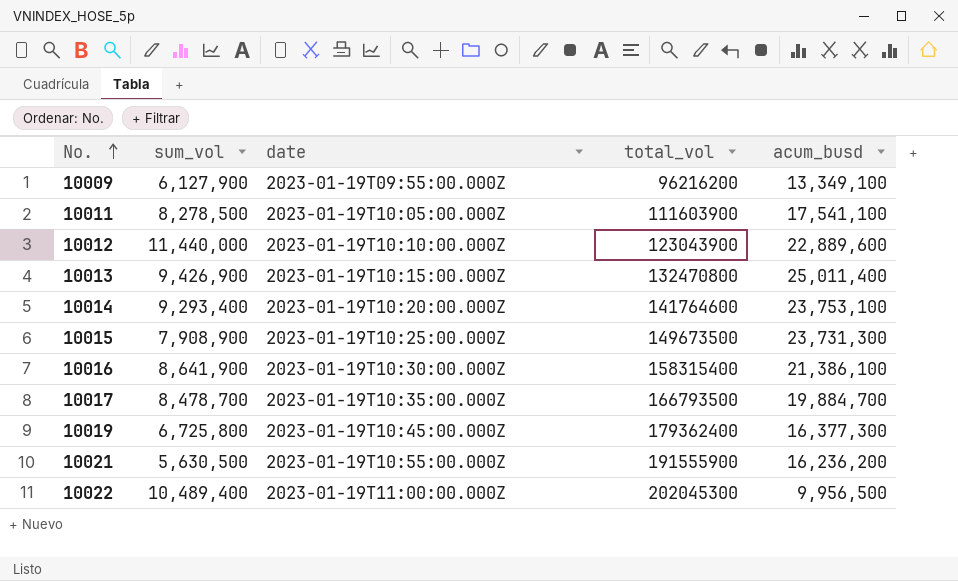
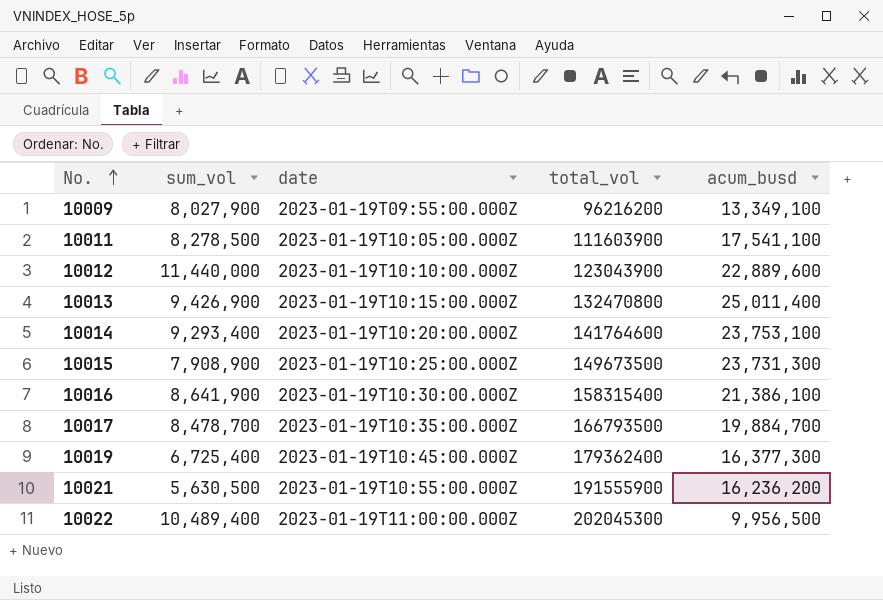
10009 | sum_vol: 6,127,900 -> 8,027,900
10019 | sum_vol: 6,725,800 -> 6,725,400

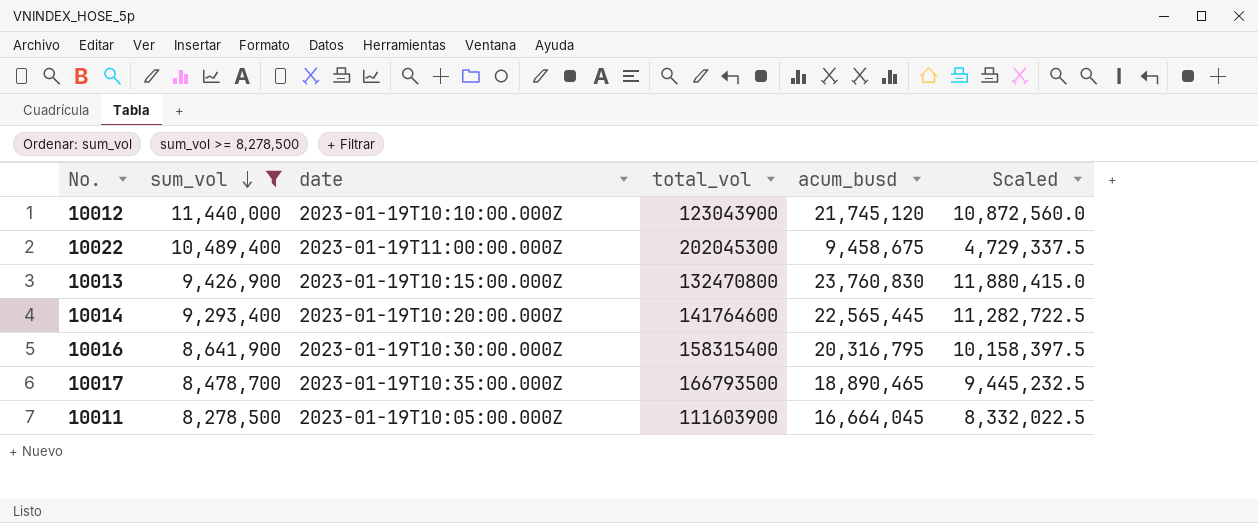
filter: none -> sum_vol >= 8,278,500
row order: No. ascending -> sum_vol descending
column Scaled | formula: none -> [acum_busd] * 0.5
10012 | acum_busd: 22,889,600 -> 21,745,120
10022 | acum_busd: 9,956,500 -> 9,458,675
10013 | acum_busd: 25,011,400 -> 23,760,830
10014 | acum_busd: 23,753,100 -> 22,565,445
10016 | acum_busd: 21,386,100 -> 20,316,795
10017 | acum_busd: 19,884,700 -> 18,890,465
10011 | acum_busd: 17,541,100 -> 16,664,045

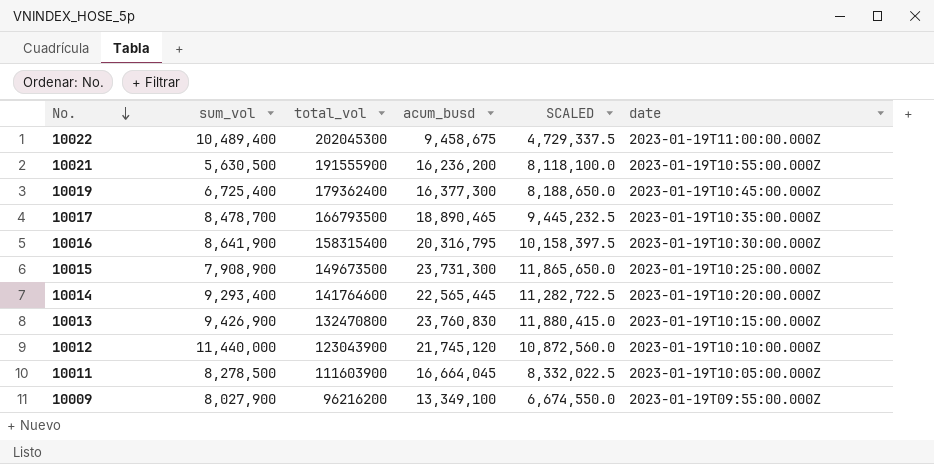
filter: sum_vol >= 8,278,500 -> none
row order: sum_vol descending -> No. descending
column name: Scaled -> SCALED
column date | position: 3 -> 6

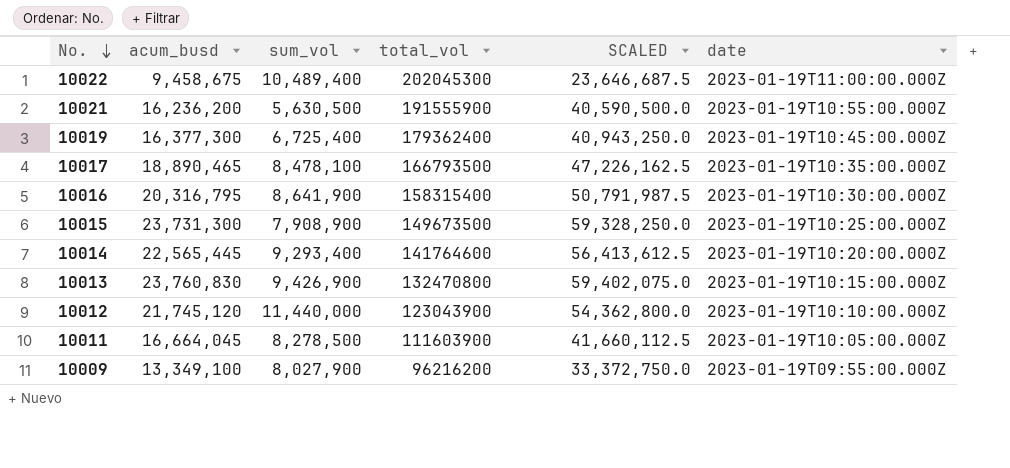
column acum_busd | position: 4 -> 2
column SCALED | formula: [acum_busd] * 0.5 -> [acum_busd] * 2.5
10017 | sum_vol: 8,478,700 -> 8,478,100

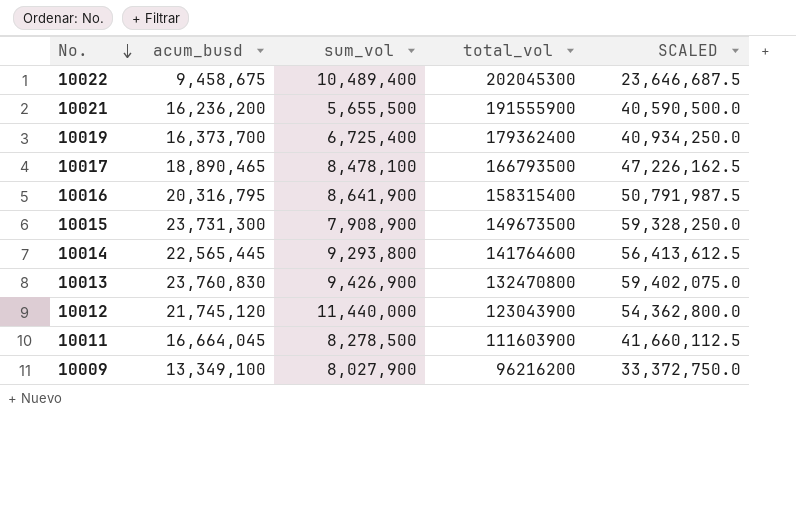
column date | position: 6 -> none
10021 | sum_vol: 5,630,500 -> 5,655,500
10019 | acum_busd: 16,377,300 -> 16,373,700
10019 | SCALED: 40,943,250.0 -> 40,934,250.0
10014 | sum_vol: 9,293,400 -> 9,293,800

